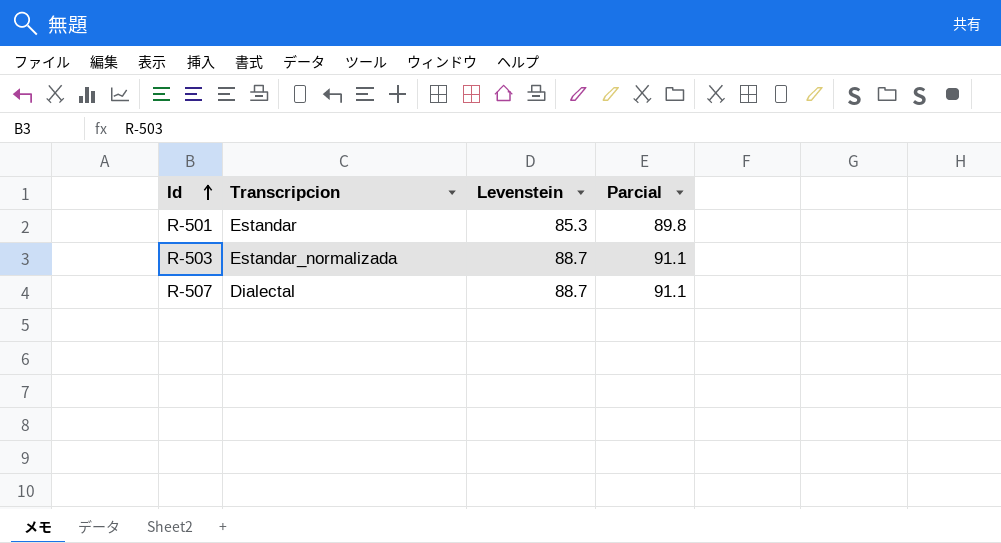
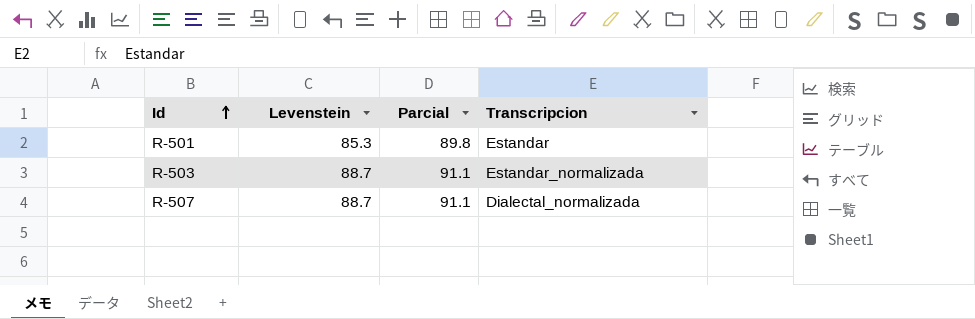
column Transcripcion | position: 2 -> 4
R-507 | Transcripcion: Dialectal -> Dialectal_normalizada

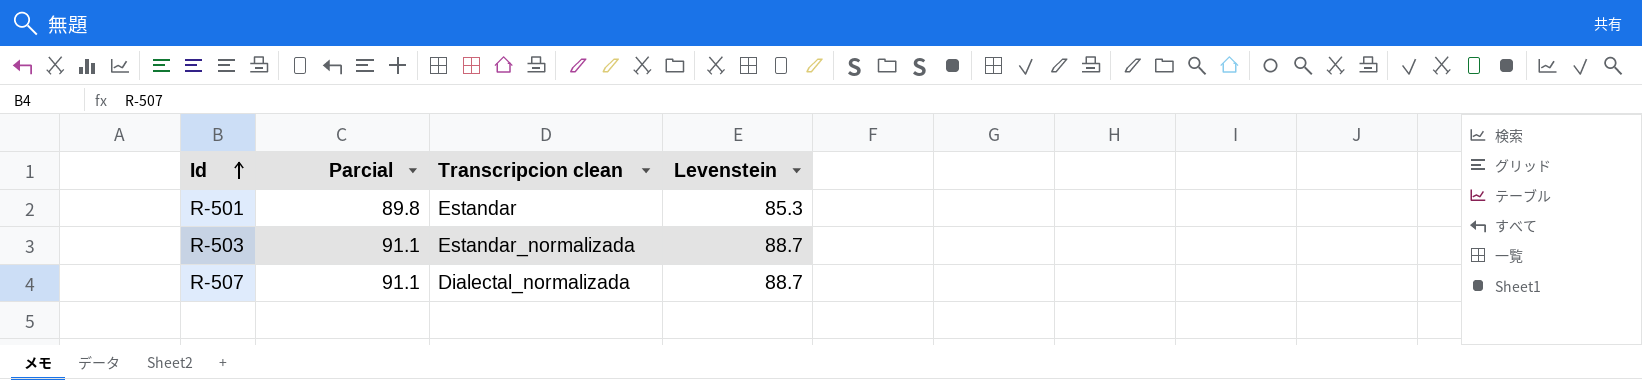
column name: Transcripcion -> Transcripcion clean
column Levenstein | position: 2 -> 4

